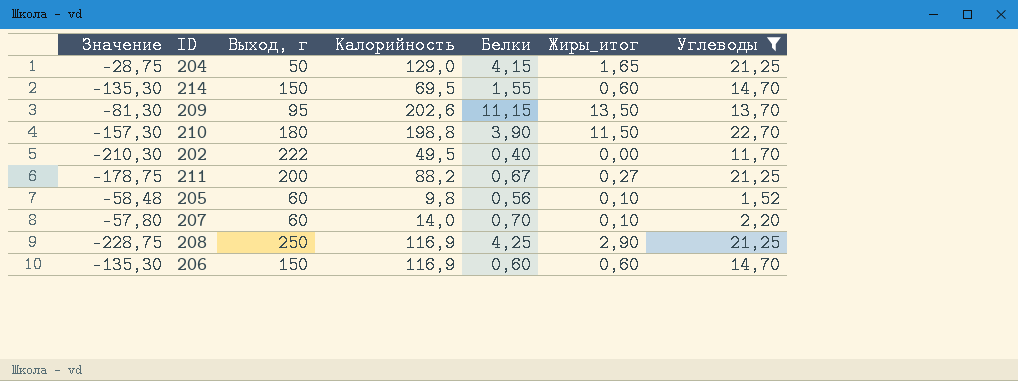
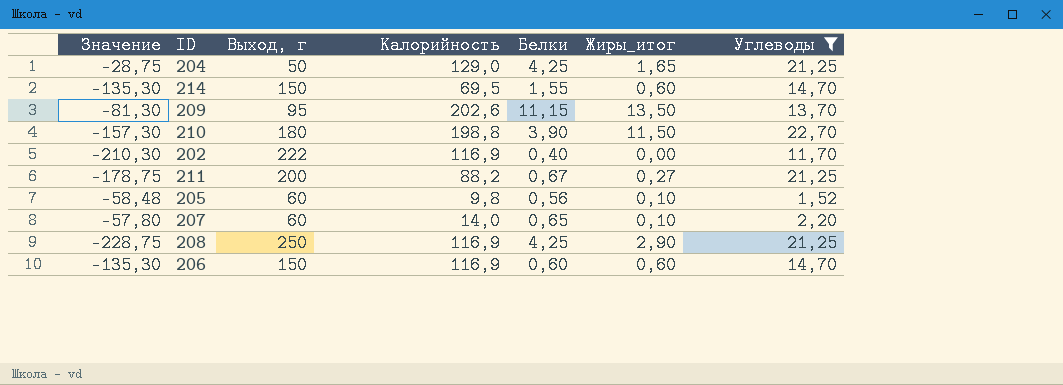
204 | Белки: 4,15 -> 4,25
202 | Калорийность: 49,5 -> 116,9
207 | Белки: 0,70 -> 0,65

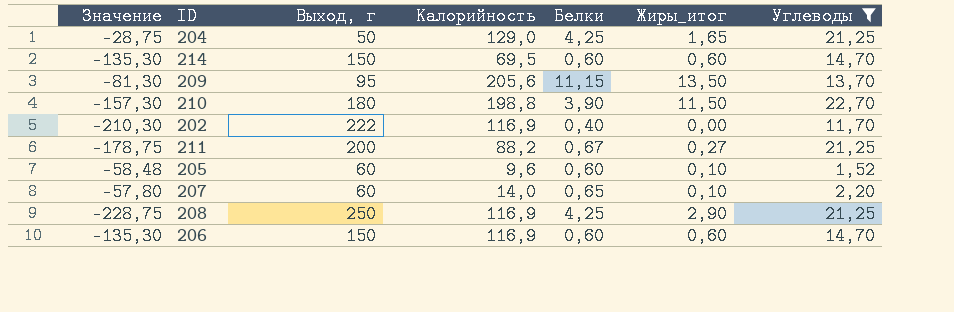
214 | Белки: 1,55 -> 0,60
209 | Калорийность: 202,6 -> 205,6
205 | Калорийность: 9,8 -> 9,6
205 | Белки: 0,56 -> 0,60

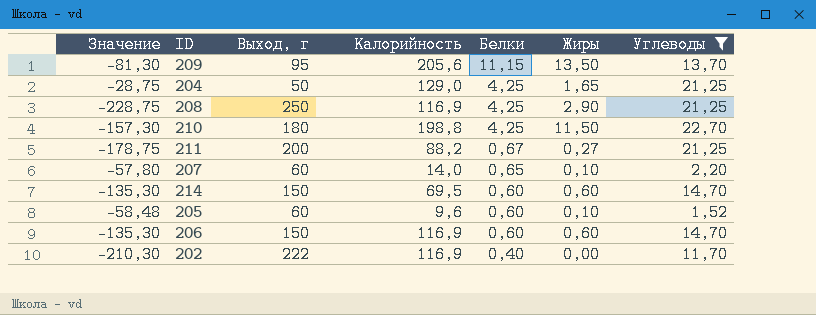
row order: none -> Белки descending
column name: Жиры_итог -> Жиры
210 | Белки: 3,90 -> 4,25

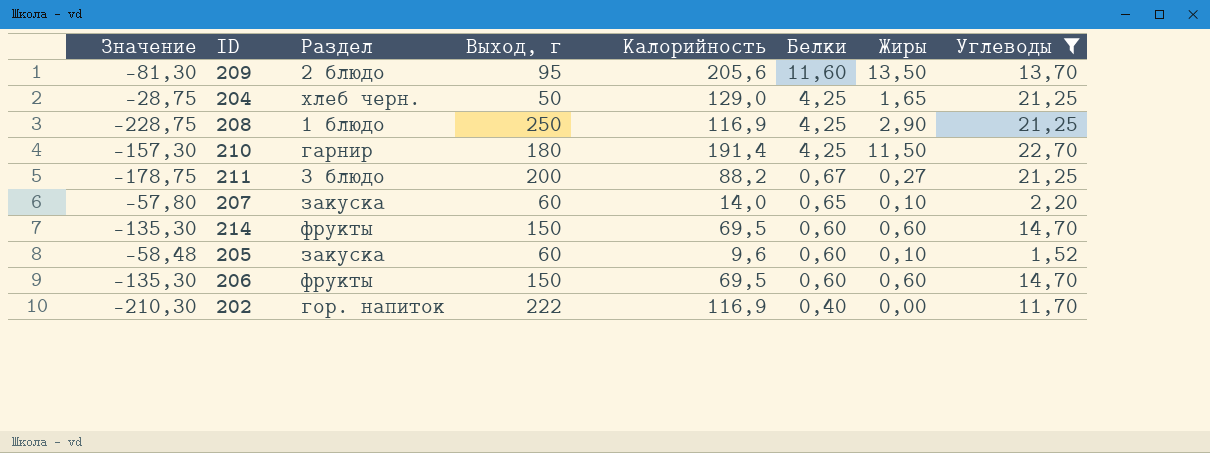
column Раздел | position: none -> 3
209 | Белки: 11,15 -> 11,60
210 | Калорийность: 198,8 -> 191,4
206 | Калорийность: 116,9 -> 69,5

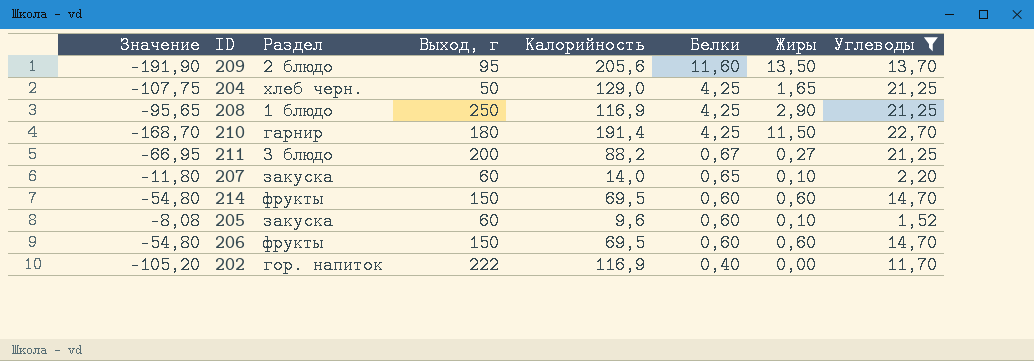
column Значение | formula: [Углеводы] - [Выход, г] -> [Углеводы] - [Калорийность]

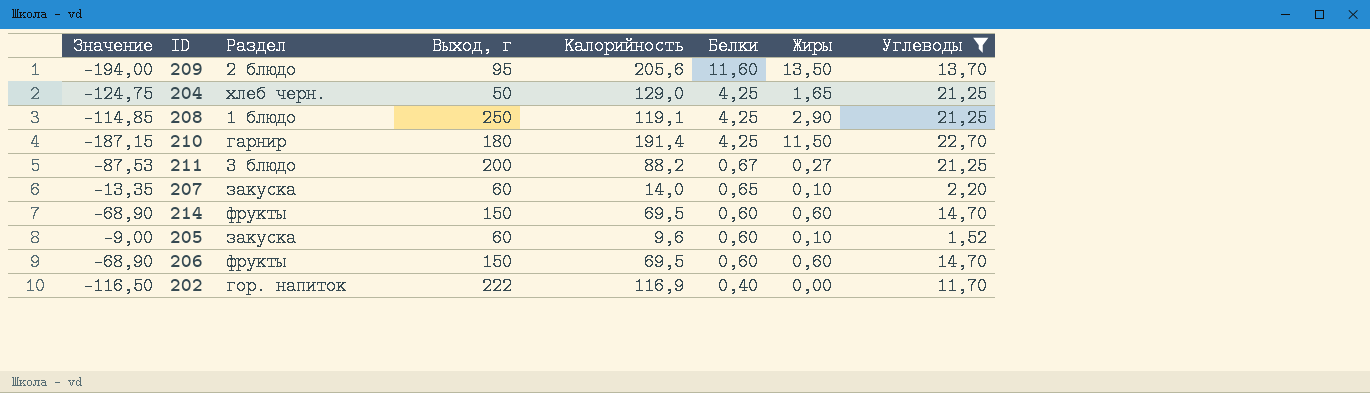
column Значение | formula: [Углеводы] - [Калорийность] -> [Белки] - [Калорийность]
208 | Калорийность: 116,9 -> 119,1

